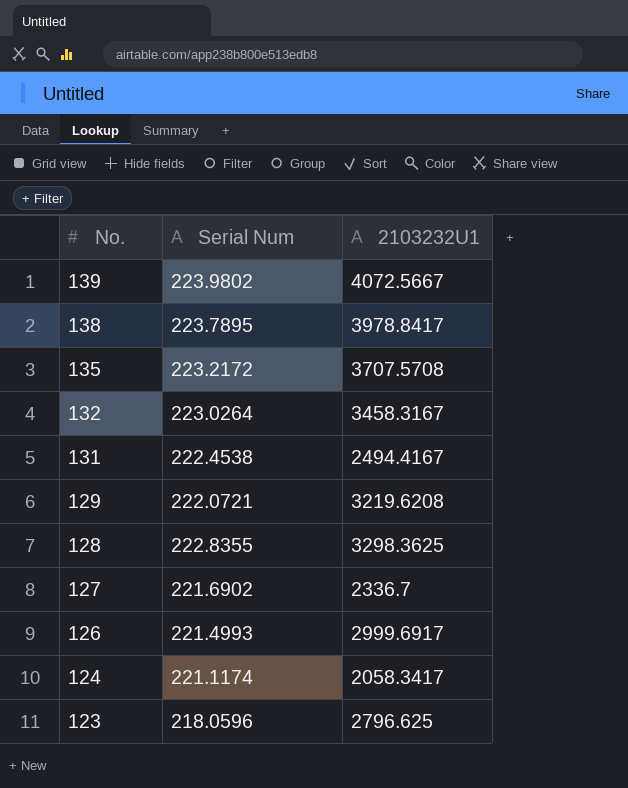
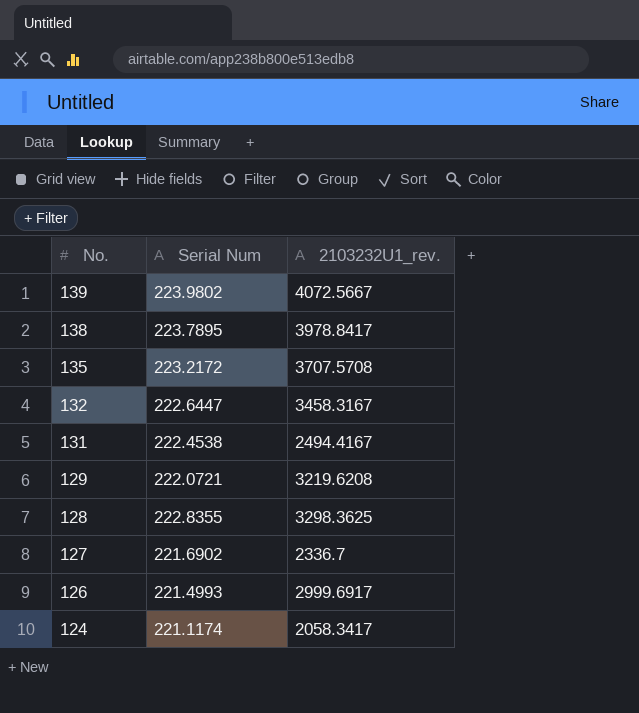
column name: 2103232U1 -> 2103232U1_rev.
row 123: 218.0596 | 2796.625 -> none
132 | Serial Num: 223.0264 -> 222.6447

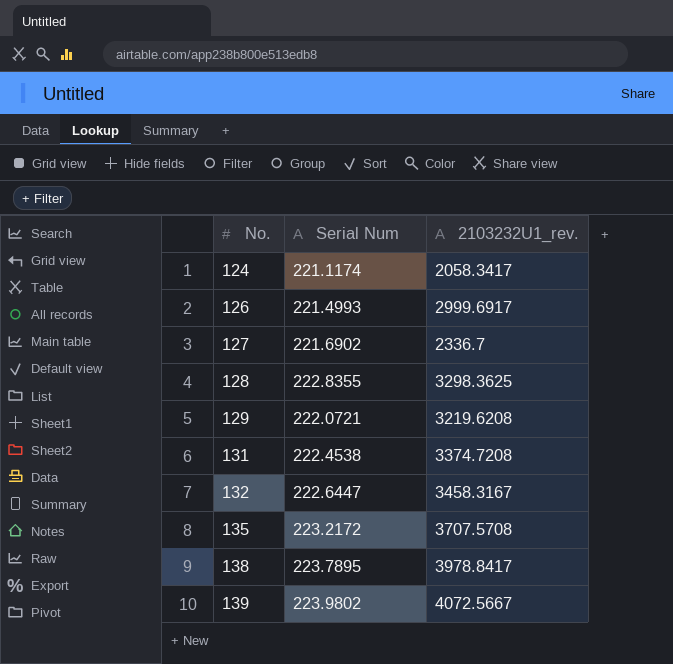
row order: No. descending -> No. ascending
131 | 2103232U1_rev.: 2494.4167 -> 3374.7208

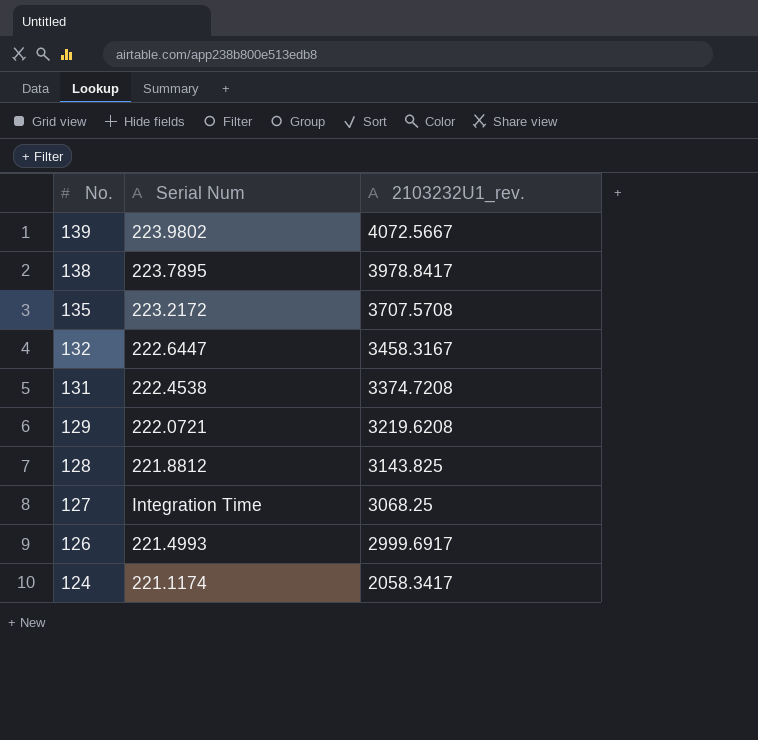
row order: No. ascending -> No. descending
128 | Serial Num: 222.8355 -> 221.8812
128 | 2103232U1_rev.: 3298.3625 -> 3143.825
127 | Serial Num: 221.6902 -> Integration Time
127 | 2103232U1_rev.: 2336.7 -> 3068.25

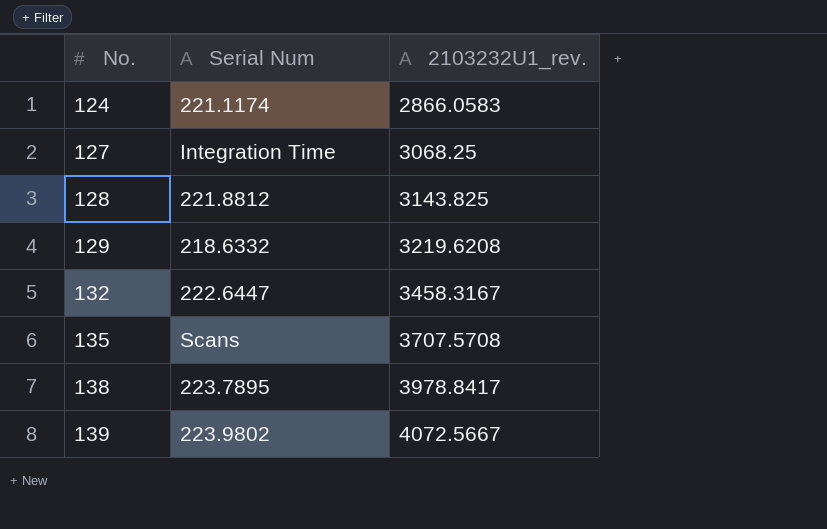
row order: No. descending -> No. ascending
row 131: 222.4538 | 3374.7208 -> none
row 126: 221.4993 | 2999.6917 -> none
124 | 2103232U1_rev.: 2058.3417 -> 2866.0583
129 | Serial Num: 222.0721 -> 218.6332
135 | Serial Num: 223.2172 -> Scans

